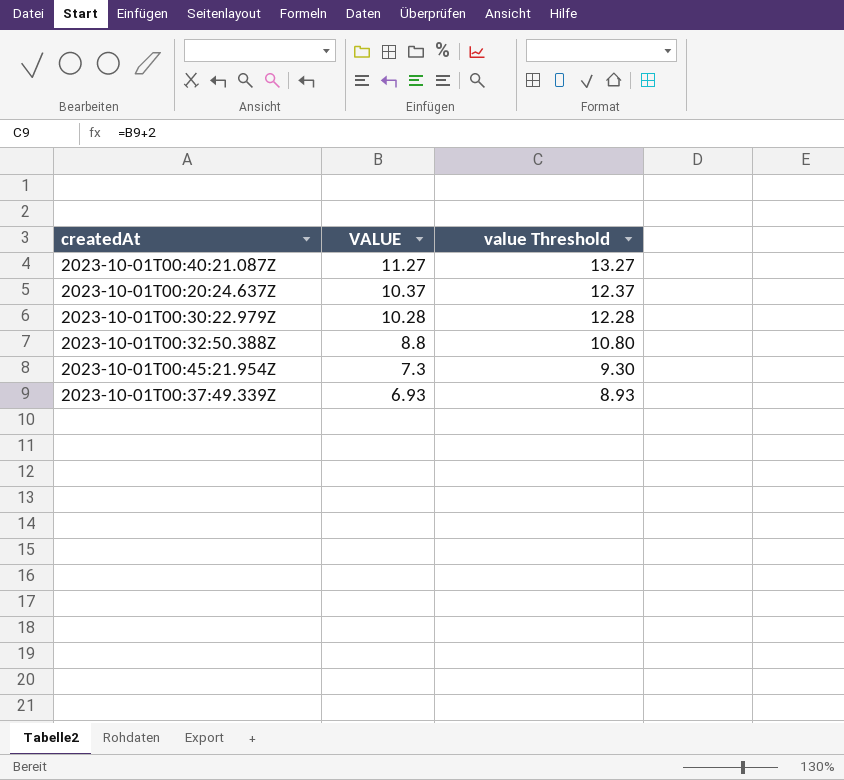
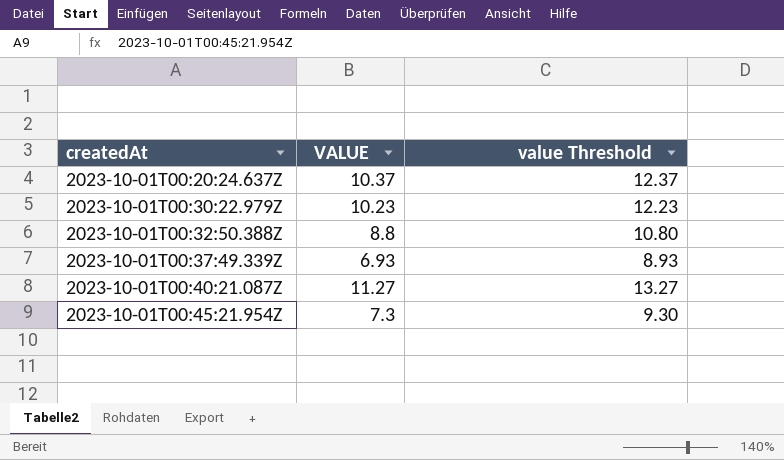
row order: VALUE descending -> createdAt ascending
2023-10-01T00:30:22.979Z | VALUE: 10.28 -> 10.23
2023-10-01T00:30:22.979Z | value Threshold: 12.28 -> 12.23

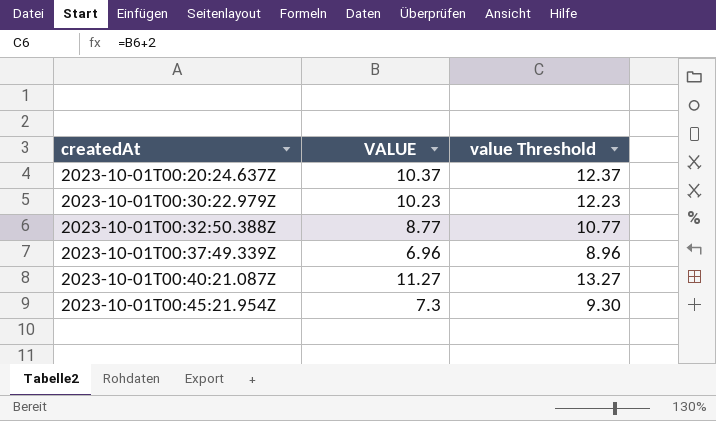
2023-10-01T00:32:50.388Z | VALUE: 8.8 -> 8.77
2023-10-01T00:32:50.388Z | value Threshold: 10.80 -> 10.77
2023-10-01T00:37:49.339Z | VALUE: 6.93 -> 6.96
2023-10-01T00:37:49.339Z | value Threshold: 8.93 -> 8.96

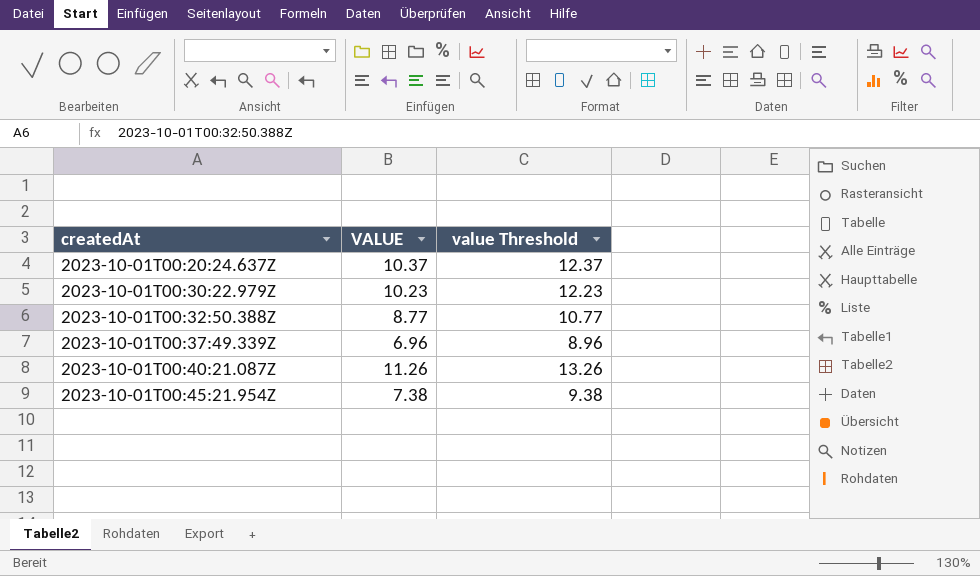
2023-10-01T00:40:21.087Z | VALUE: 11.27 -> 11.26
2023-10-01T00:40:21.087Z | value Threshold: 13.27 -> 13.26
2023-10-01T00:45:21.954Z | VALUE: 7.3 -> 7.38
2023-10-01T00:45:21.954Z | value Threshold: 9.30 -> 9.38

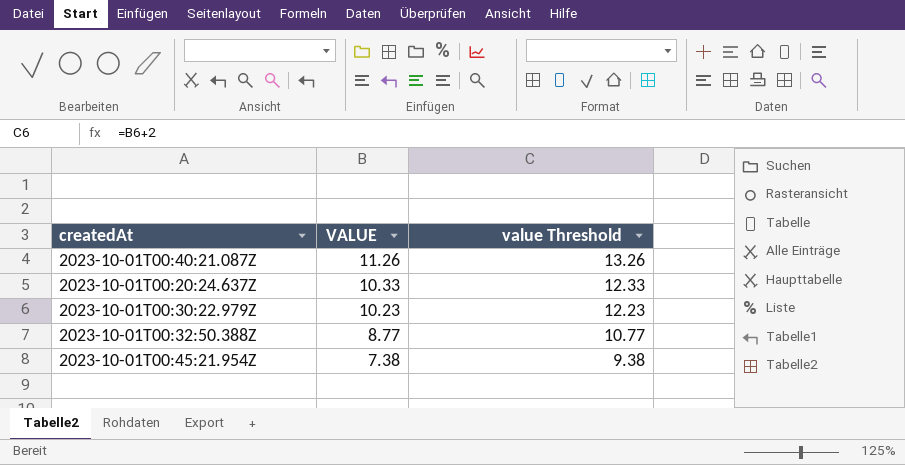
row order: createdAt ascending -> VALUE descending
row 2023-10-01T00:37:49.339Z: 6.96 | 8.96 -> none
2023-10-01T00:20:24.637Z | VALUE: 10.37 -> 10.33
2023-10-01T00:20:24.637Z | value Threshold: 12.37 -> 12.33

